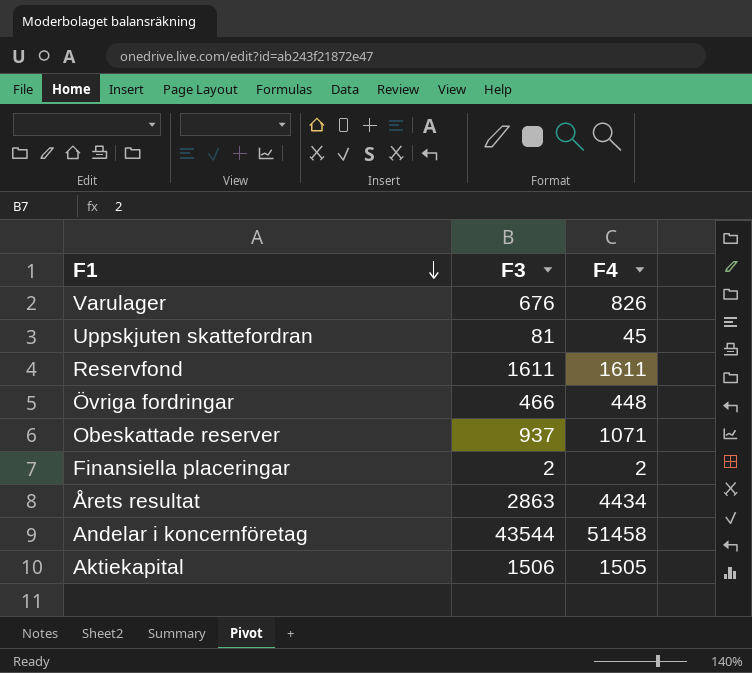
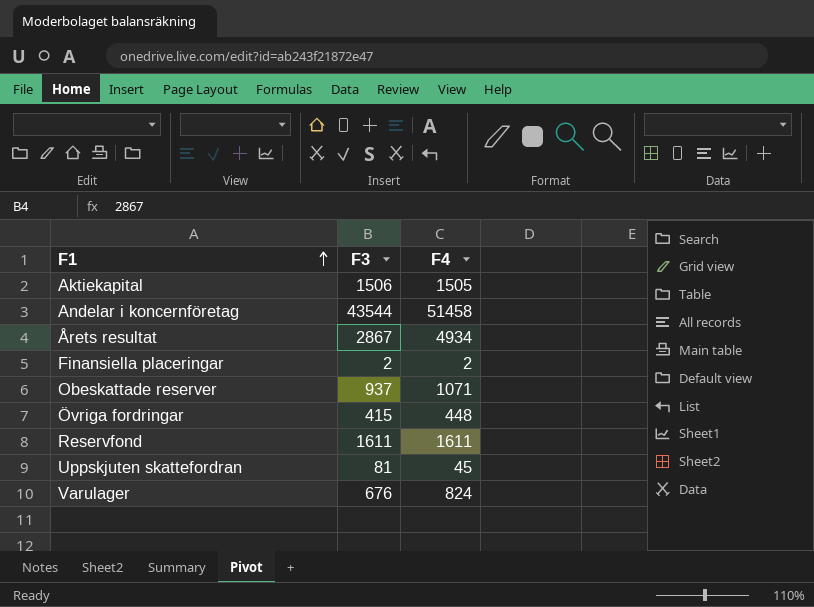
row order: F1 descending -> F1 ascending
Årets resultat | F3: 2863 -> 2867
Årets resultat | F4: 4434 -> 4934
Övriga fordringar | F3: 466 -> 415
Varulager | F4: 826 -> 824

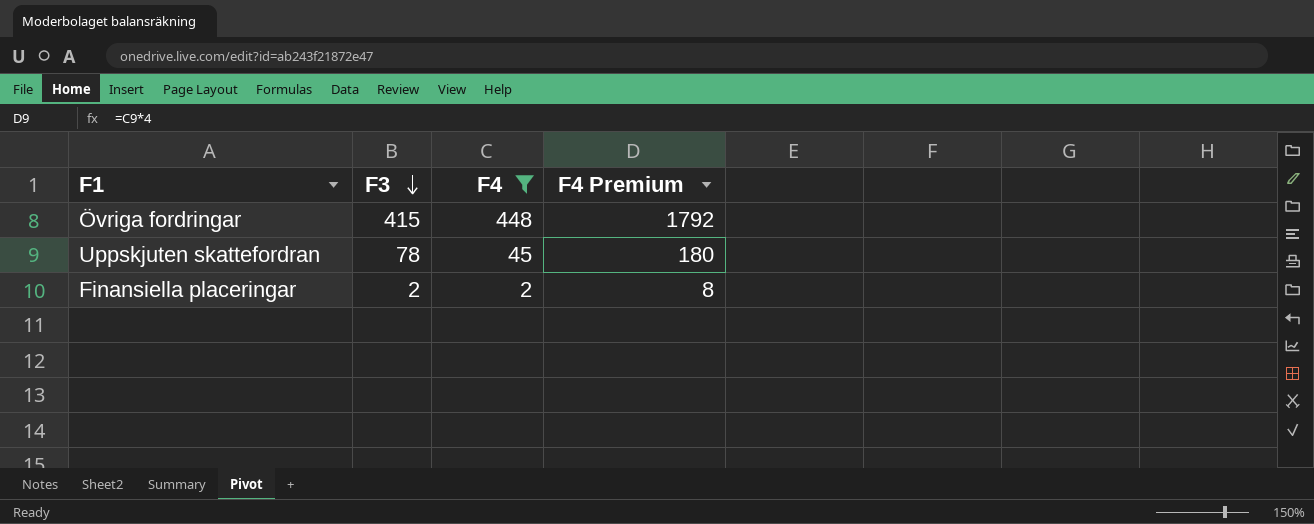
filter: none -> F4 <= 448
row order: F1 ascending -> F3 descending
column F4 Premium | formula: none -> [F4] * 4
Uppskjuten skattefordran | F3: 81 -> 78

